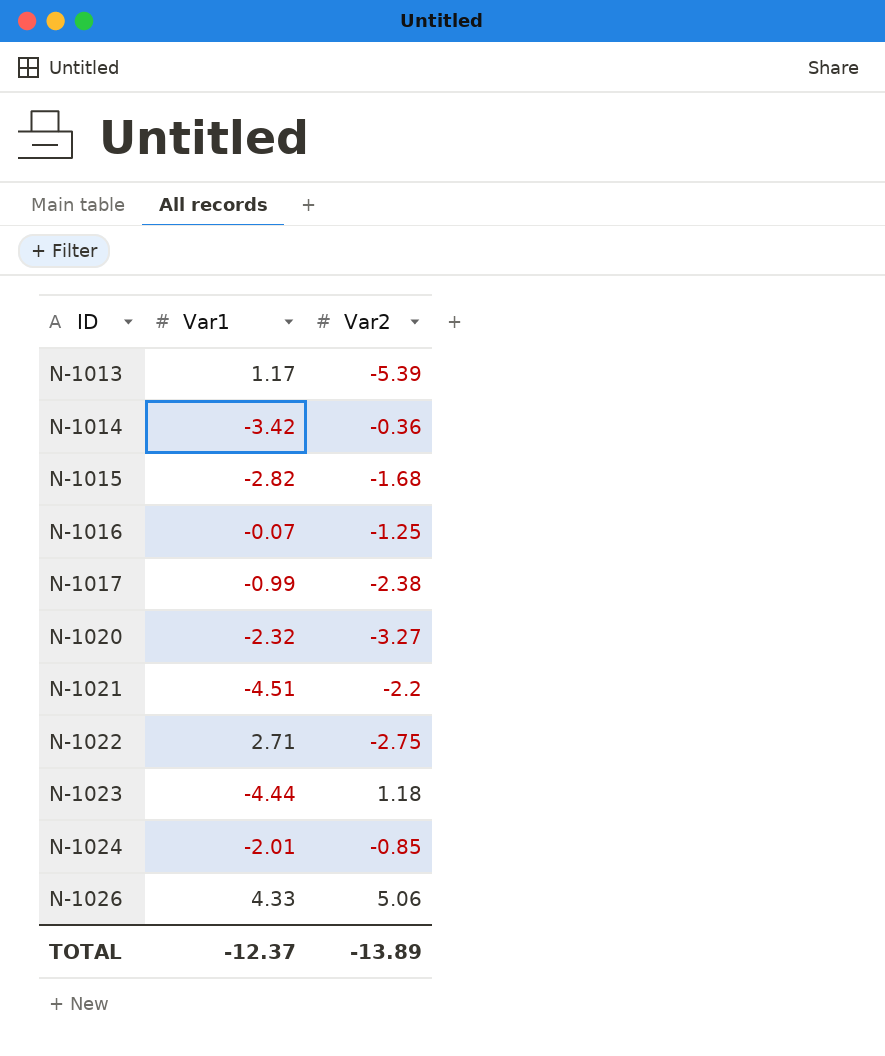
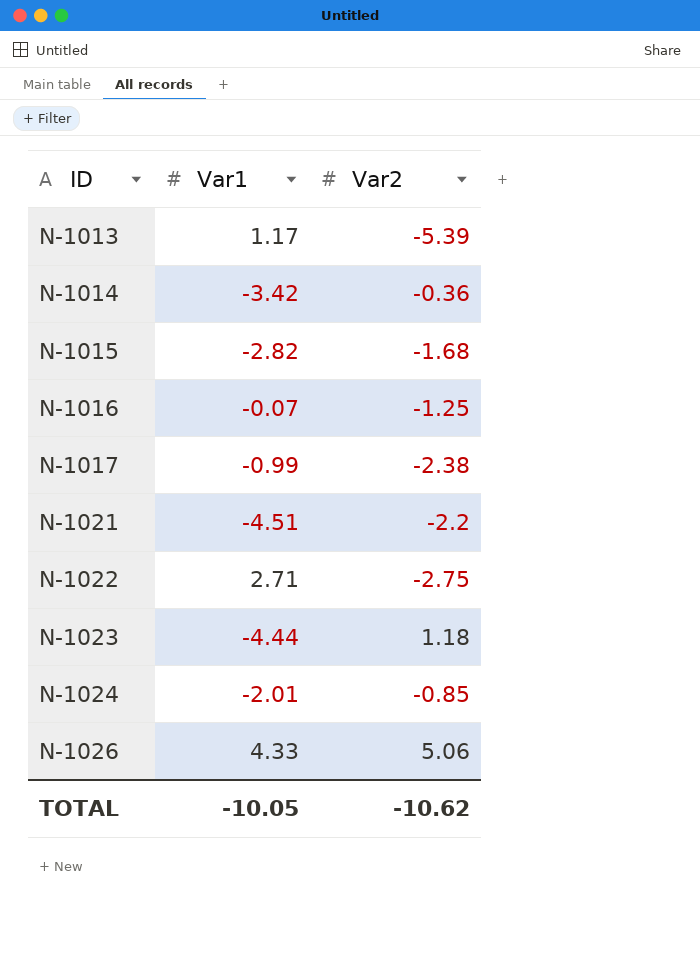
row N-1020: -2.32 | -3.27 -> none
TOTAL | Var1: -12.37 -> -10.05
TOTAL | Var2: -13.89 -> -10.62

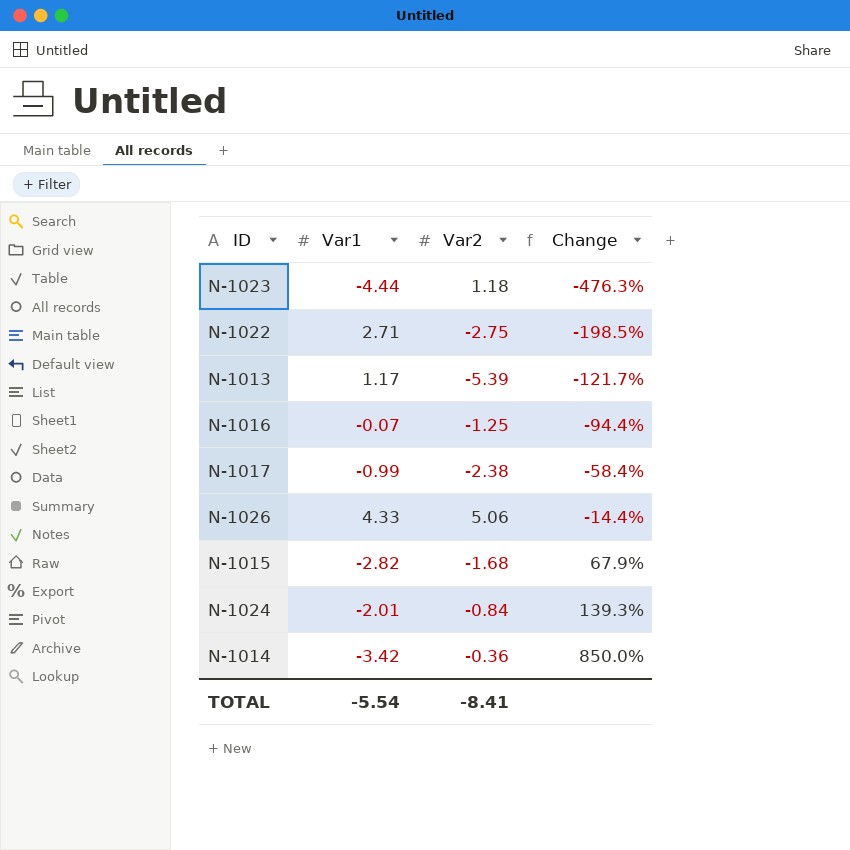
row order: ID ascending -> Change ascending
column Change | formula: none -> ([Var1] - [Var2]) / [Var2]
row N-1021: -4.51 | -2.2 -> none
N-1024 | Var2: -0.85 -> -0.84
TOTAL | Var1: -10.05 -> -5.54
TOTAL | Var2: -10.62 -> -8.41

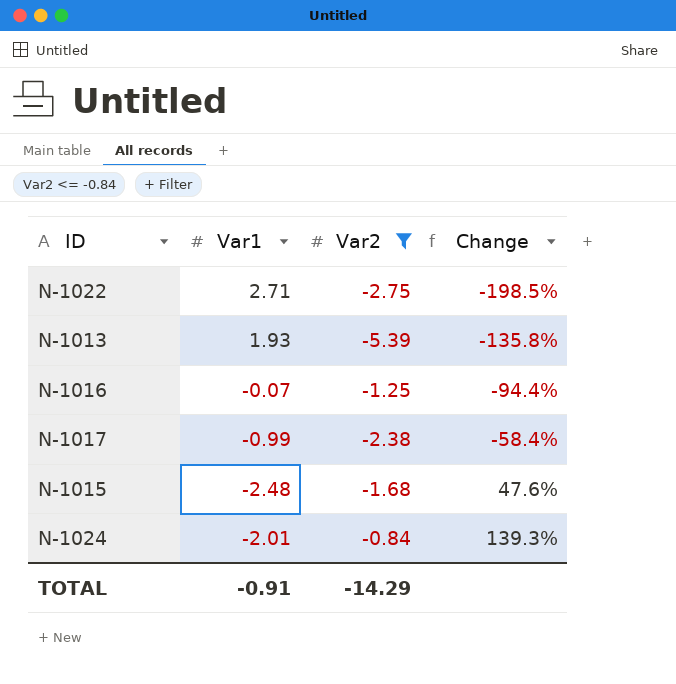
filter: none -> Var2 <= -0.84
N-1013 | Var1: 1.17 -> 1.93
N-1013 | Change: -121.7% -> -135.8%
N-1015 | Var1: -2.82 -> -2.48
N-1015 | Change: 67.9% -> 47.6%
TOTAL | Var1: -5.54 -> -0.91
TOTAL | Var2: -8.41 -> -14.29

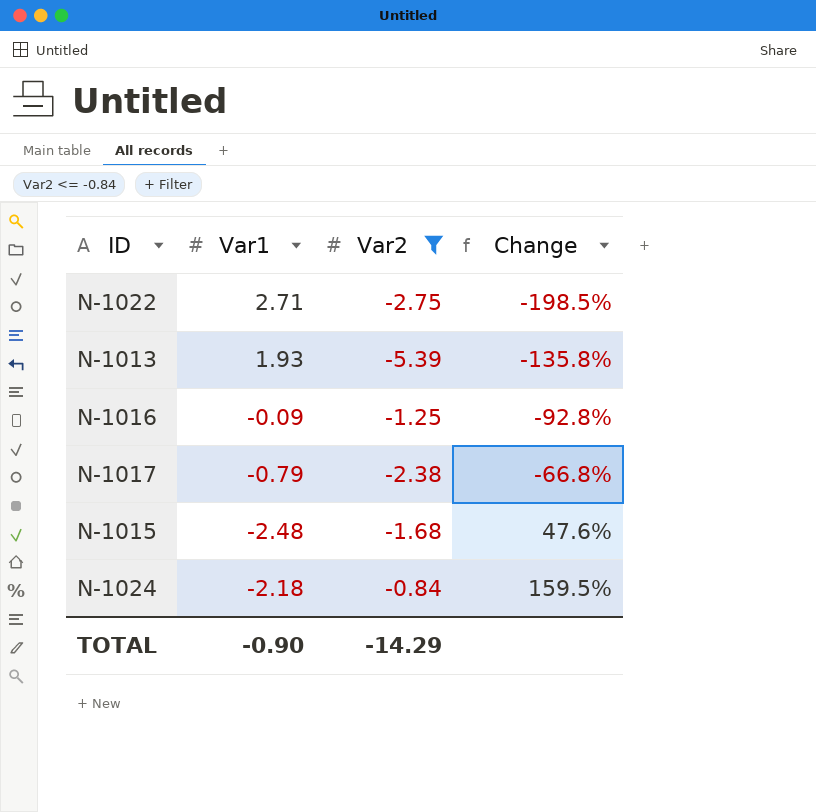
N-1016 | Var1: -0.07 -> -0.09
N-1016 | Change: -94.4% -> -92.8%
N-1017 | Var1: -0.99 -> -0.79
N-1017 | Change: -58.4% -> -66.8%
N-1024 | Var1: -2.01 -> -2.18
N-1024 | Change: 139.3% -> 159.5%
TOTAL | Var1: -0.91 -> -0.90

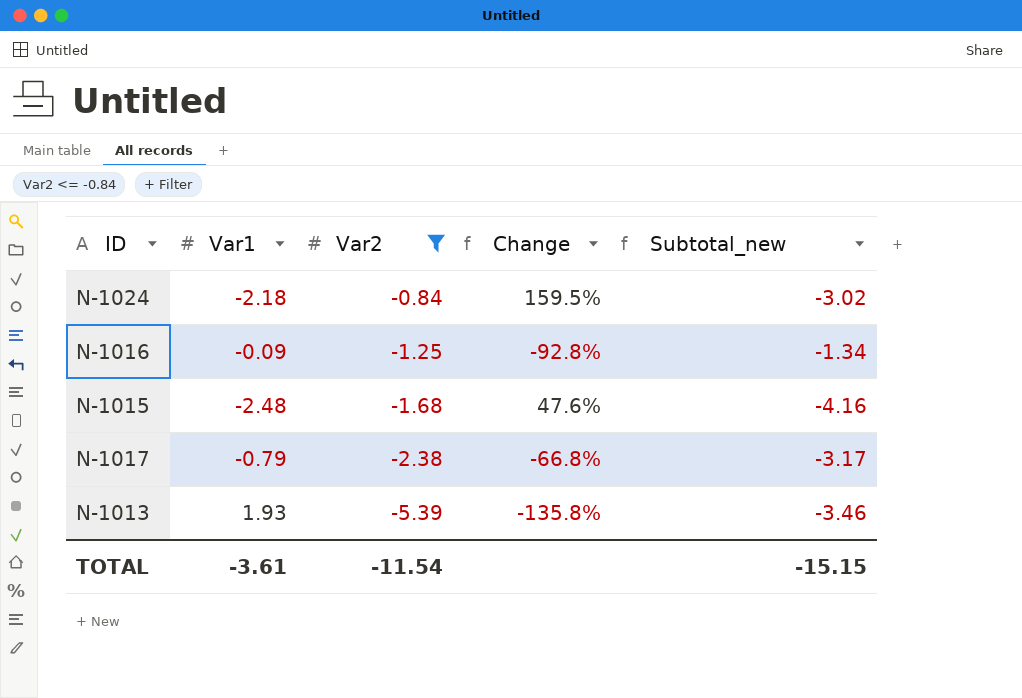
row order: Change ascending -> Var2 descending
column Subtotal_new | formula: none -> [Var1] + [Var2]
row N-1022: 2.71 | -2.75 | -198.5% -> none
TOTAL | Var1: -0.90 -> -3.61
TOTAL | Var2: -14.29 -> -11.54

